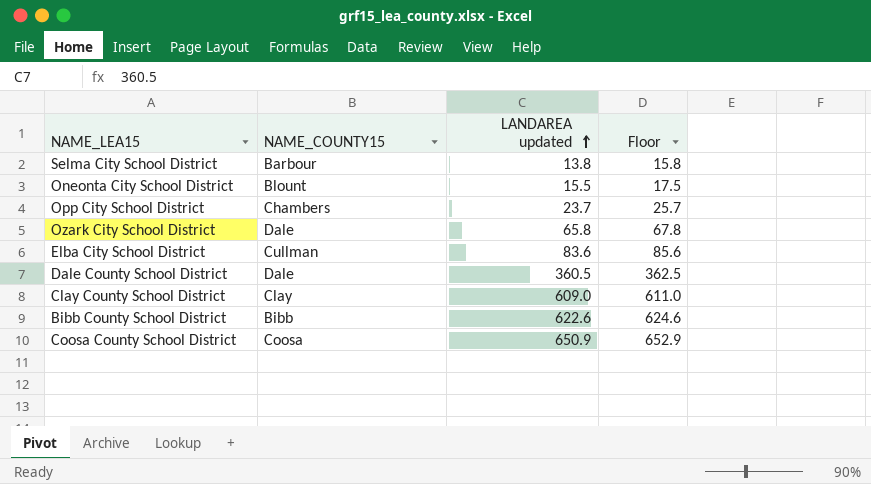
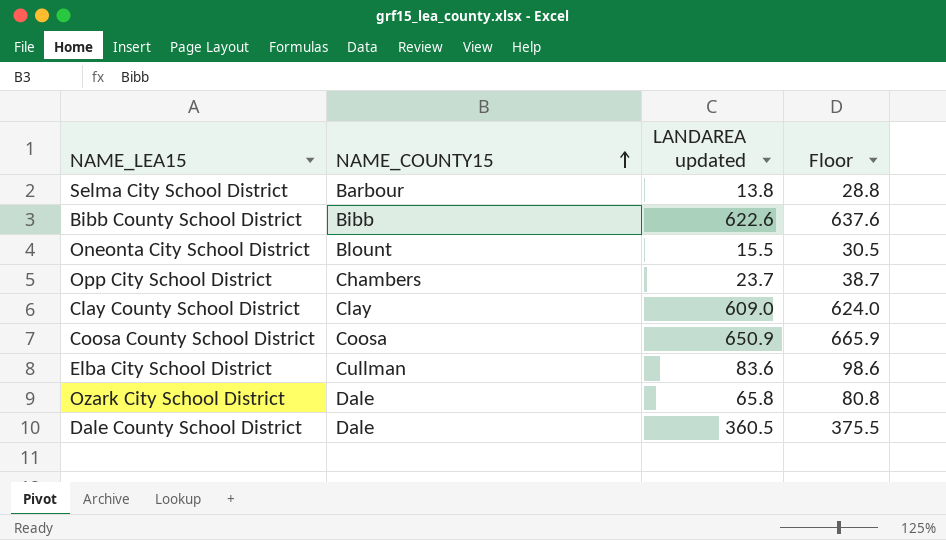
row order: LANDAREA updated ascending -> NAME_COUNTY15 ascending
column Floor | formula: [LANDAREA updated] + 2 -> [LANDAREA updated] + 15

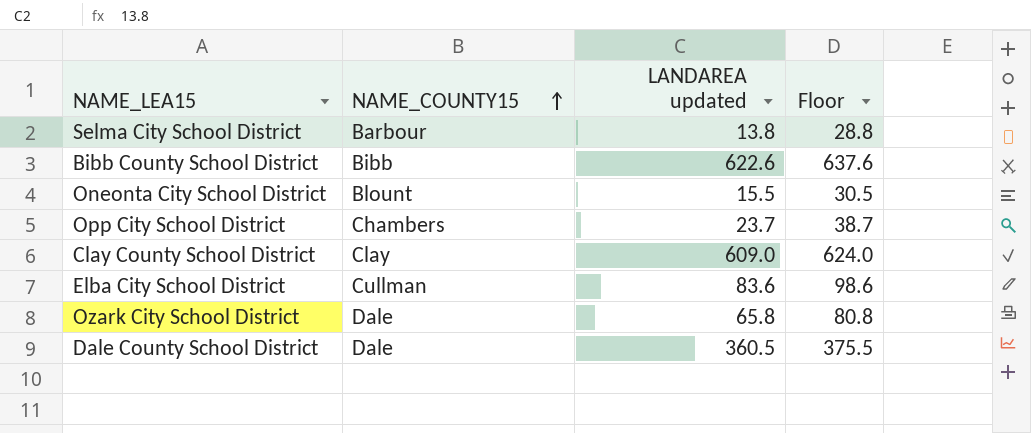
row Coosa County School District: Coosa | 650.9 | 665.9 -> none

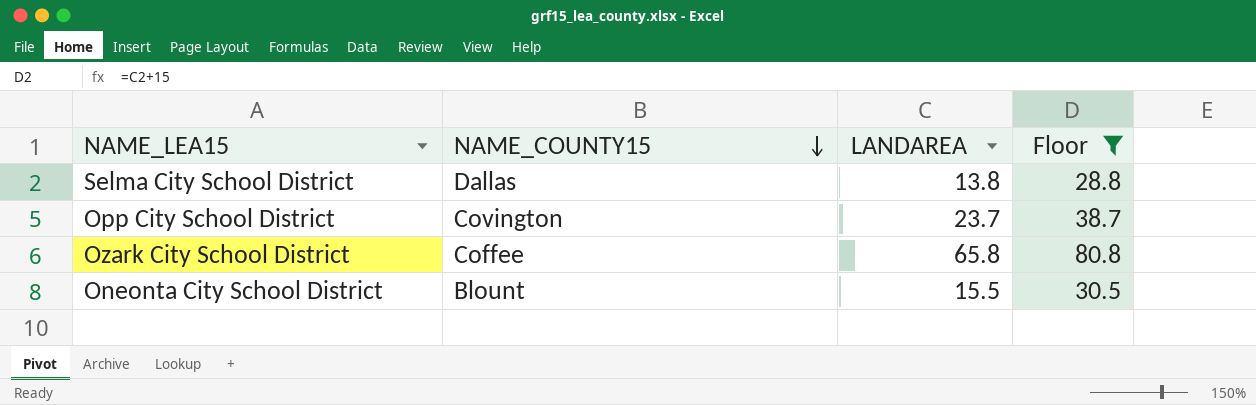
filter: none -> Floor <= 80.8
row order: NAME_COUNTY15 ascending -> NAME_COUNTY15 descending
column name: LANDAREA updated -> LANDAREA
Selma City School District | NAME_COUNTY15: Barbour -> Dallas
Opp City School District | NAME_COUNTY15: Chambers -> Covington
Ozark City School District | NAME_COUNTY15: Dale -> Coffee

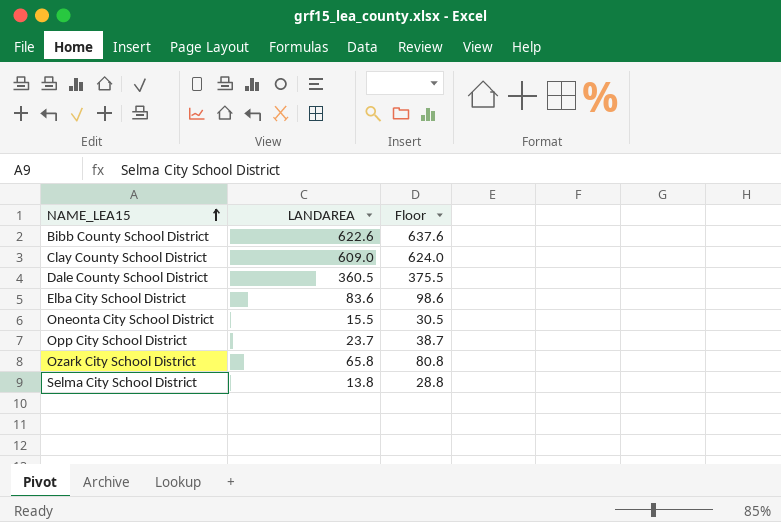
filter: Floor <= 80.8 -> none
row order: NAME_COUNTY15 descending -> NAME_LEA15 ascending
column NAME_COUNTY15 | position: 2 -> none

